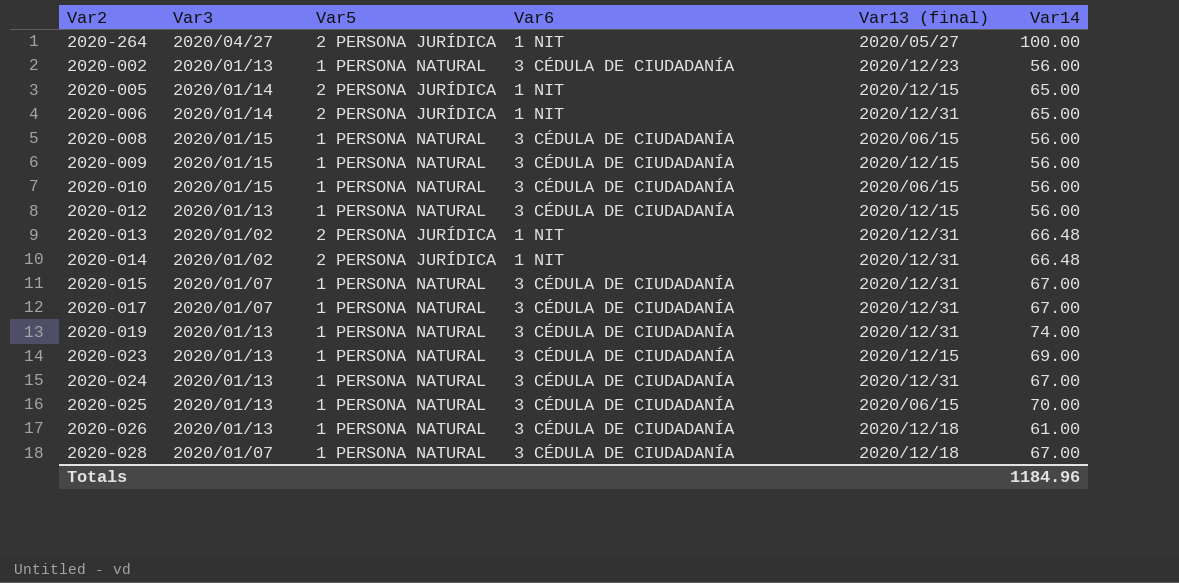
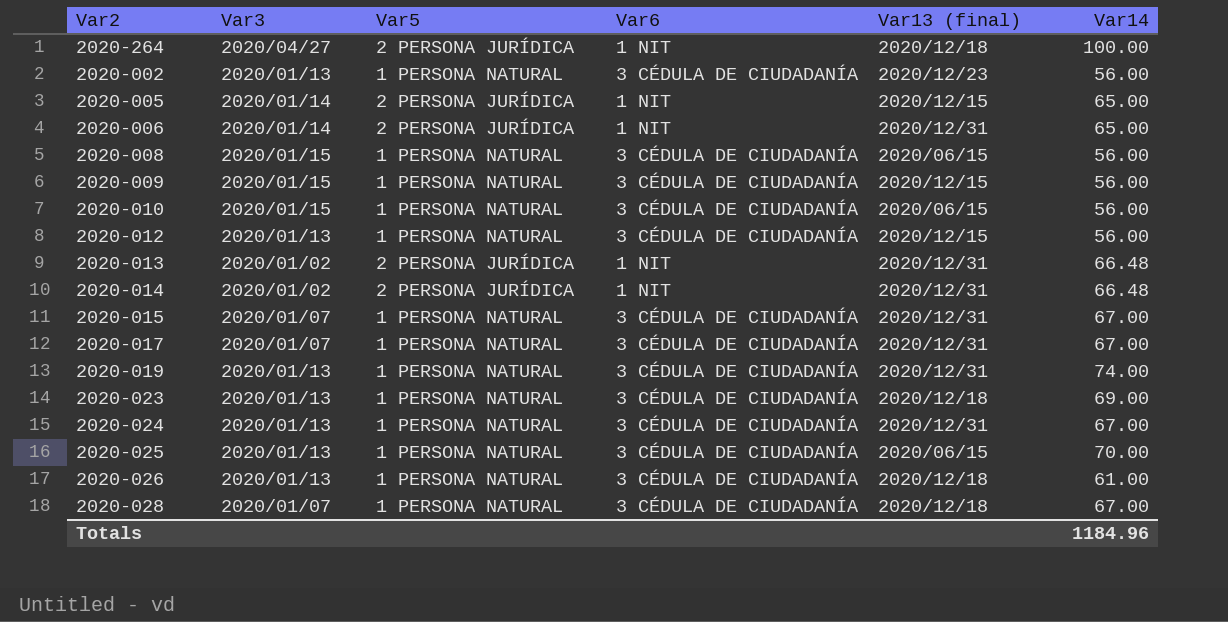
2020-264 | Var13 (final): 2020/05/27 -> 2020/12/18
2020-023 | Var13 (final): 2020/12/15 -> 2020/12/18

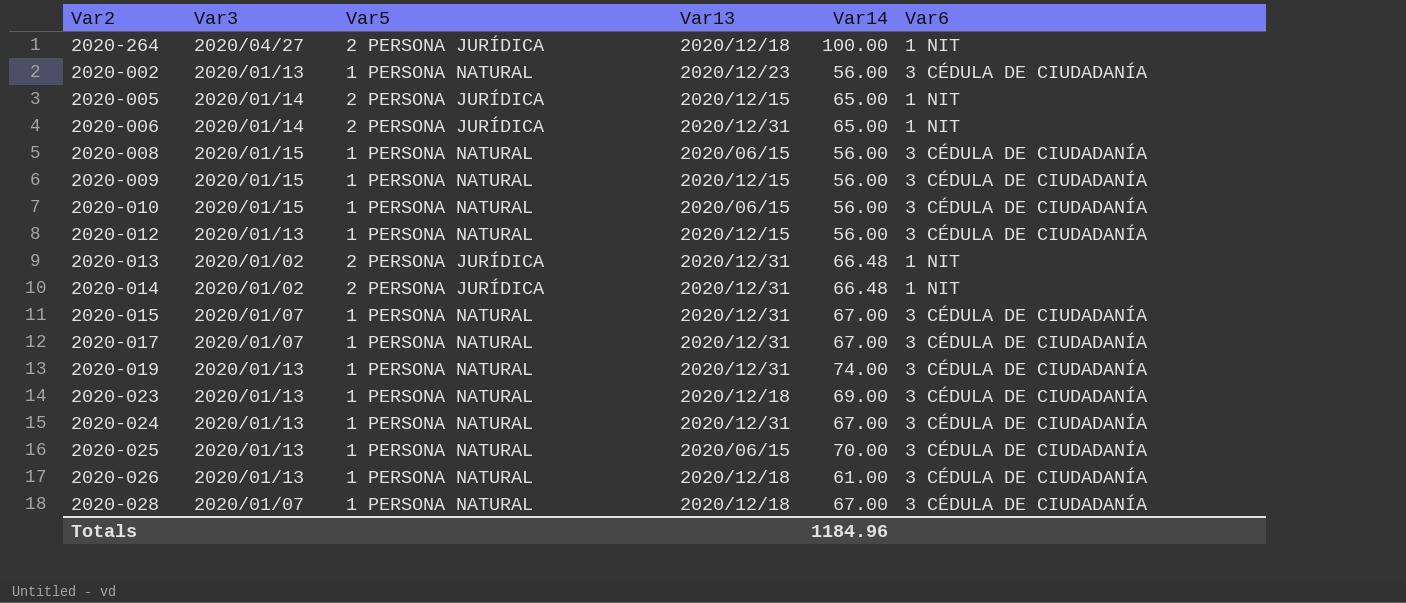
column name: Var13 (final) -> Var13
column Var6 | position: 4 -> 6

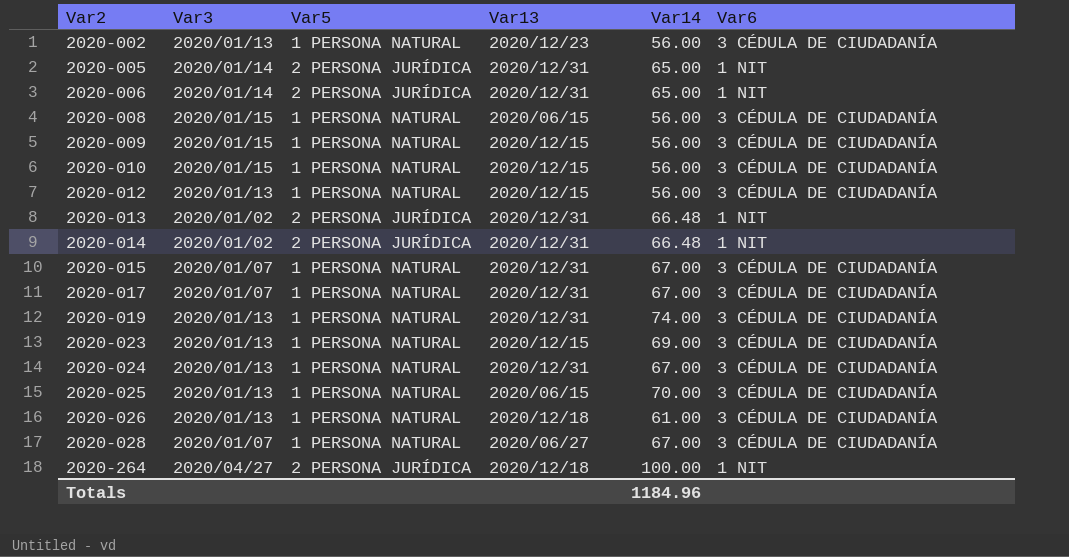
row order: none -> Var2 ascending
2020-005 | Var13: 2020/12/15 -> 2020/12/31
2020-010 | Var13: 2020/06/15 -> 2020/12/15
2020-023 | Var13: 2020/12/18 -> 2020/12/15
2020-028 | Var13: 2020/12/18 -> 2020/06/27

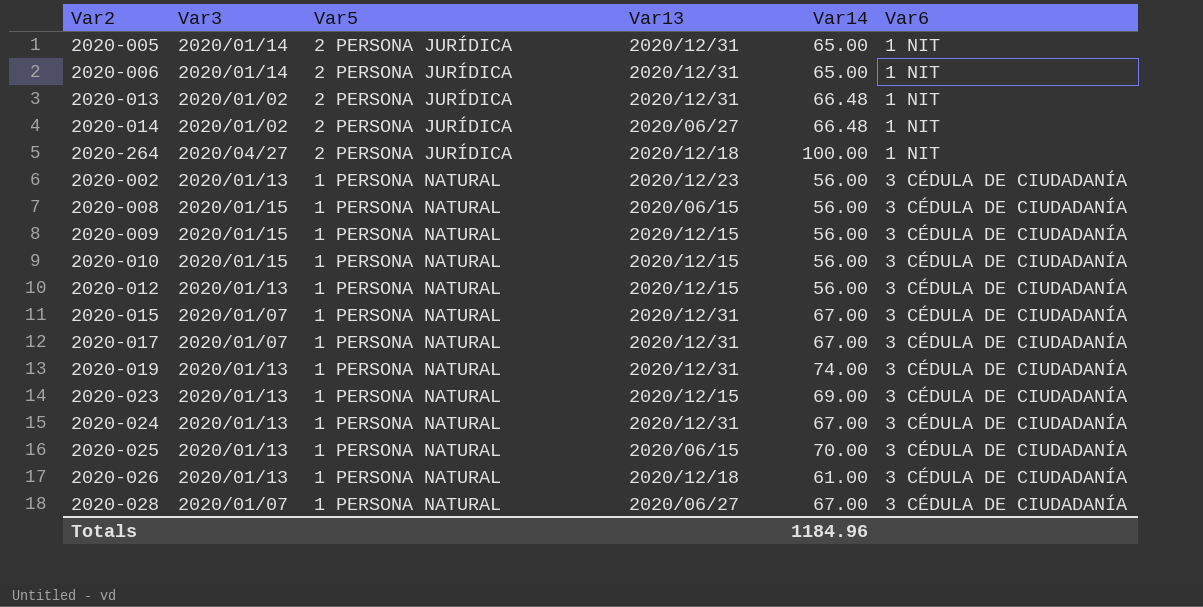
row order: Var2 ascending -> Var5 descending
2020-014 | Var13: 2020/12/31 -> 2020/06/27

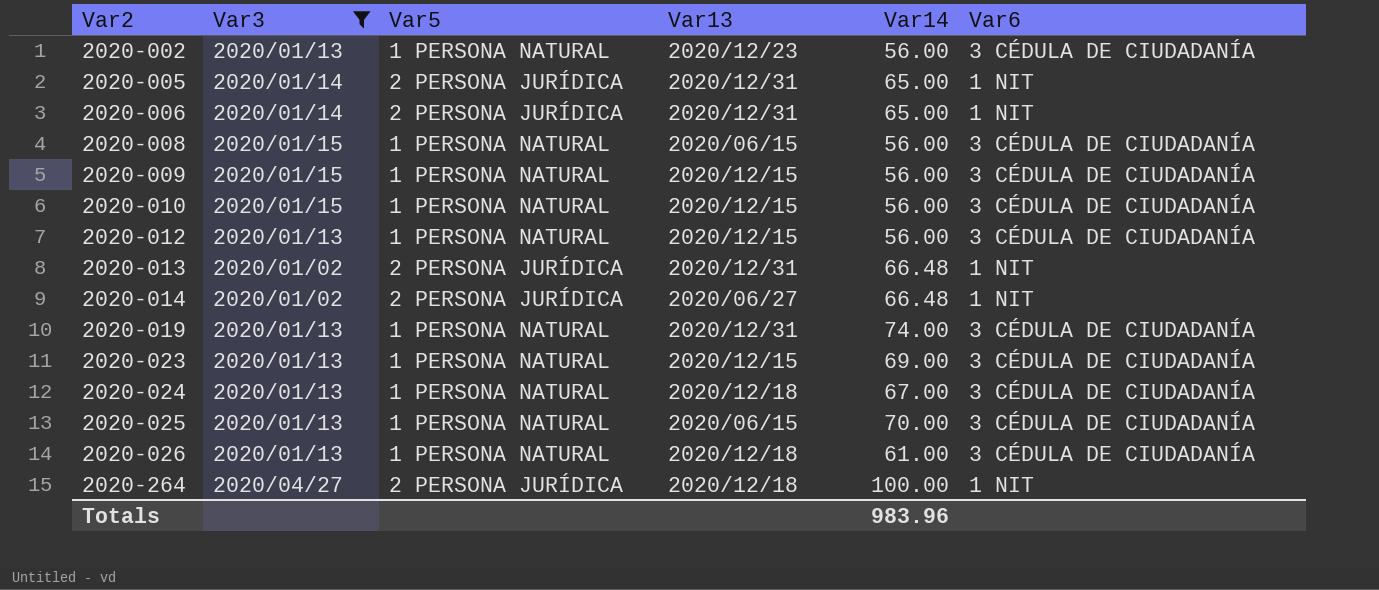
filter: none -> Var3 != 2020/01/07
row order: Var5 descending -> Var2 ascending
2020-024 | Var13: 2020/12/31 -> 2020/12/18
Totals | Var14: 1184.96 -> 983.96

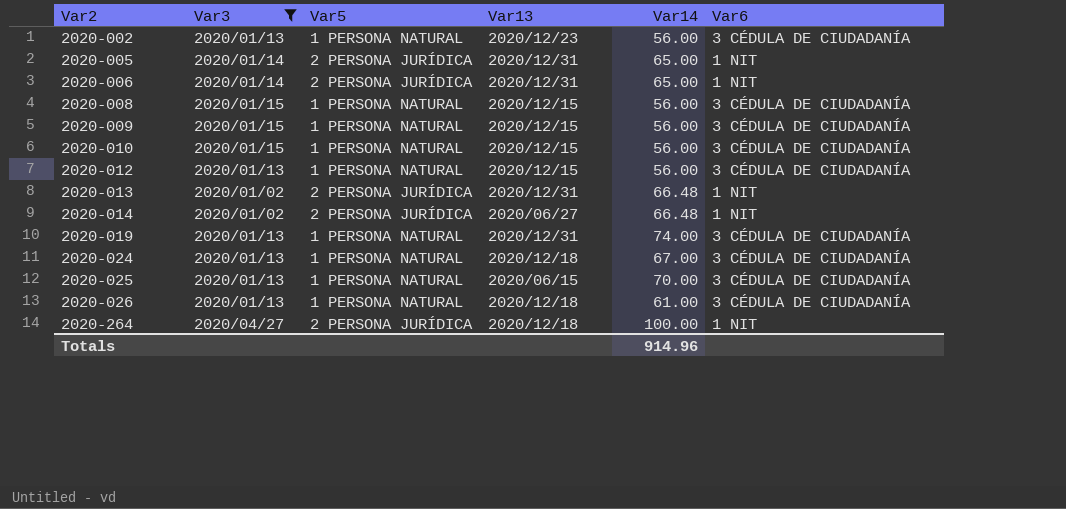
row 2020-023: 2020/01/13 | 1 PERSONA NATURAL | 2020/12/15 | 69.00 | 3 CÉDULA DE CIUDADANÍA -> none
2020-008 | Var13: 2020/06/15 -> 2020/12/15
Totals | Var14: 983.96 -> 914.96

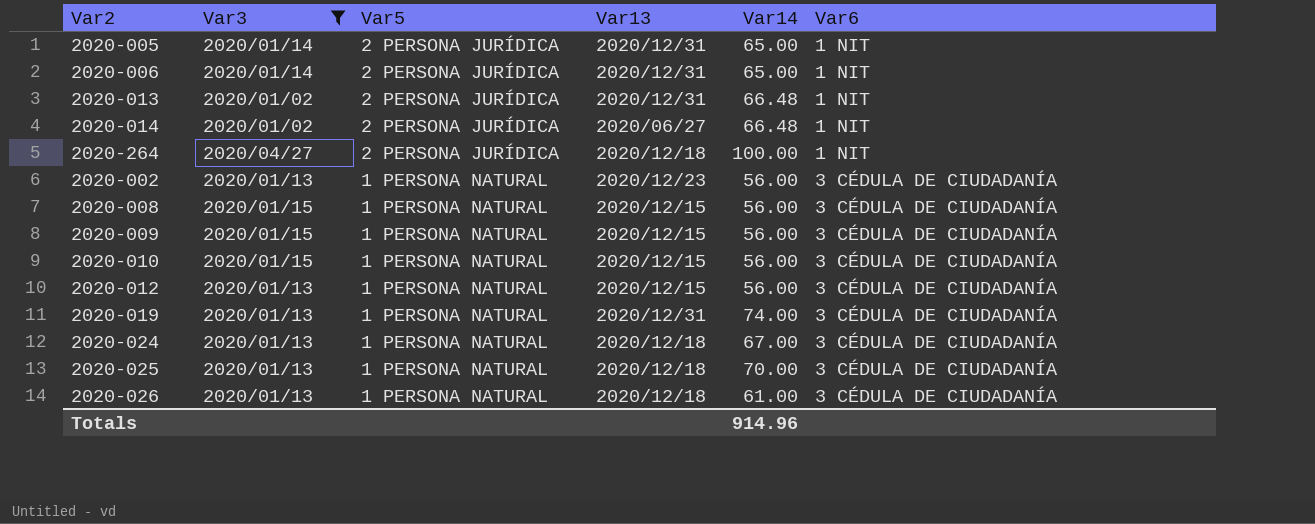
row order: Var2 ascending -> Var5 descending
2020-025 | Var13: 2020/06/15 -> 2020/12/18

